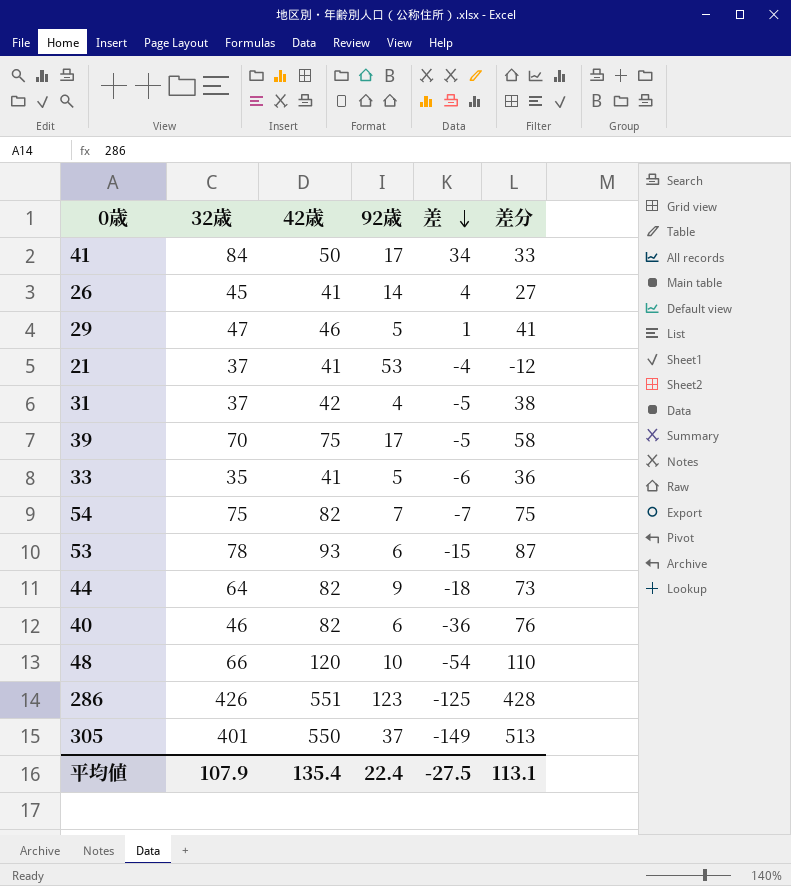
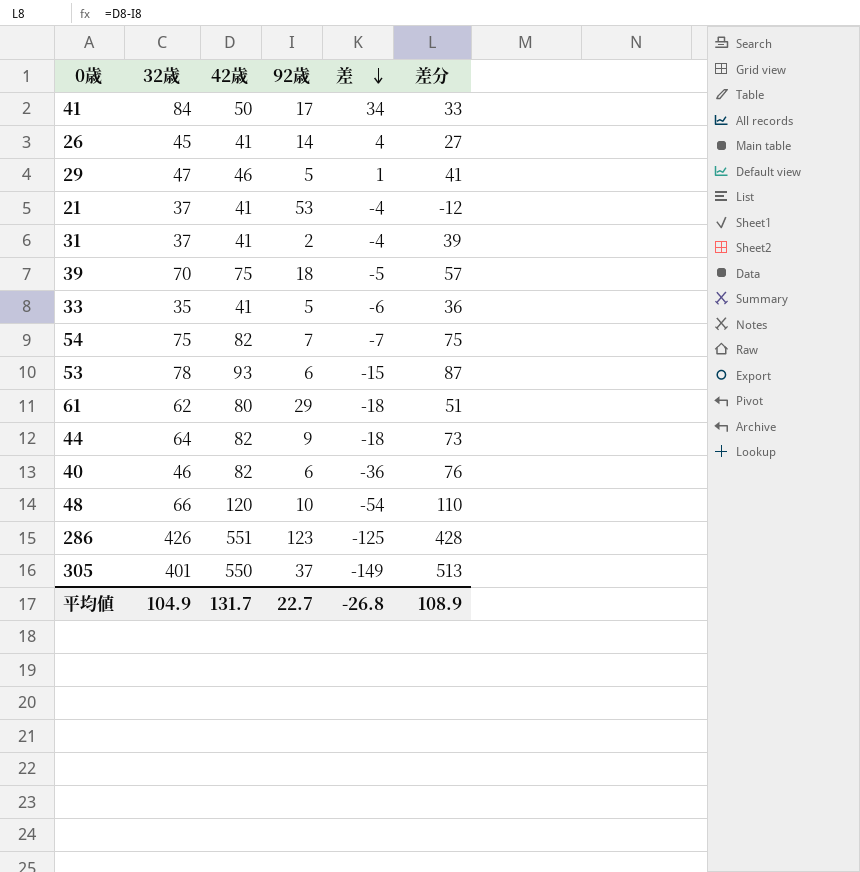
31 | 42歳: 42 -> 41
31 | 92歳: 4 -> 2
31 | 差: -5 -> -4
31 | 差分: 38 -> 39
39 | 92歳: 17 -> 18
39 | 差分: 58 -> 57
row 61: none -> 62 | 80 | 29 | -18 | 51
平均値 | 32歳: 107.9 -> 104.9
平均値 | 42歳: 135.4 -> 131.7
平均値 | 92歳: 22.4 -> 22.7
平均値 | 差: -27.5 -> -26.8
平均値 | 差分: 113.1 -> 108.9

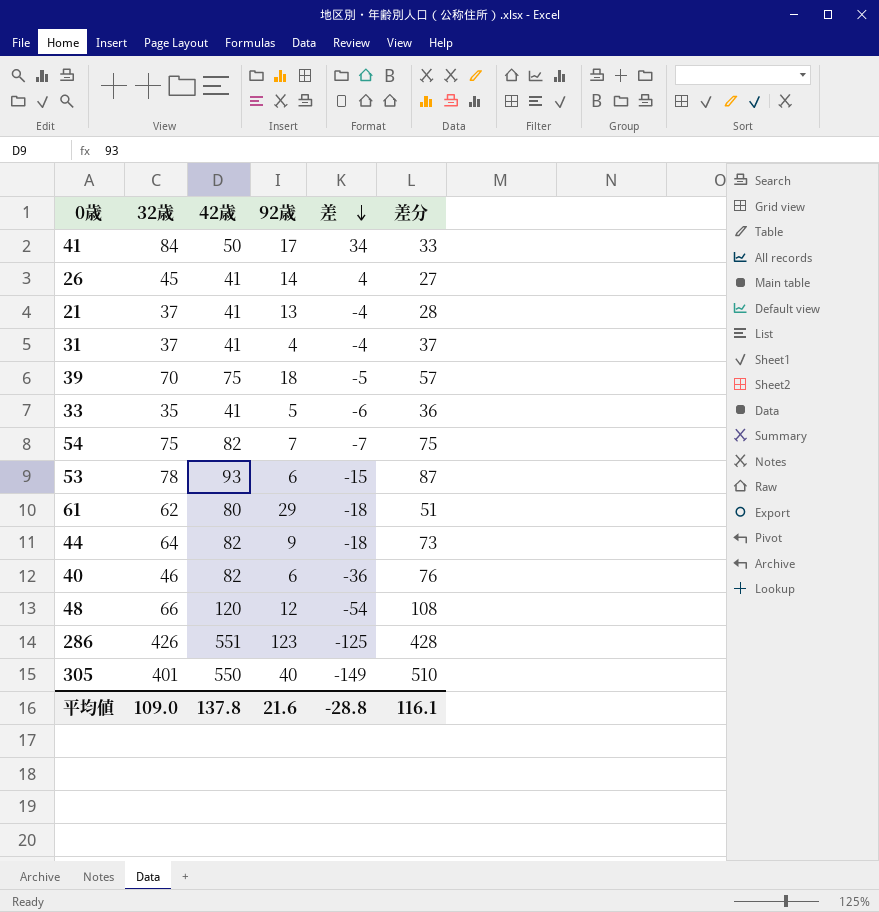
row 29: 47 | 46 | 5 | 1 | 41 -> none
21 | 92歳: 53 -> 13
21 | 差分: -12 -> 28
31 | 92歳: 2 -> 4
31 | 差分: 39 -> 37
48 | 92歳: 10 -> 12
48 | 差分: 110 -> 108
305 | 92歳: 37 -> 40
305 | 差分: 513 -> 510
平均値 | 32歳: 104.9 -> 109.0
平均値 | 42歳: 131.7 -> 137.8
平均値 | 92歳: 22.7 -> 21.6
平均値 | 差: -26.8 -> -28.8
平均値 | 差分: 108.9 -> 116.1

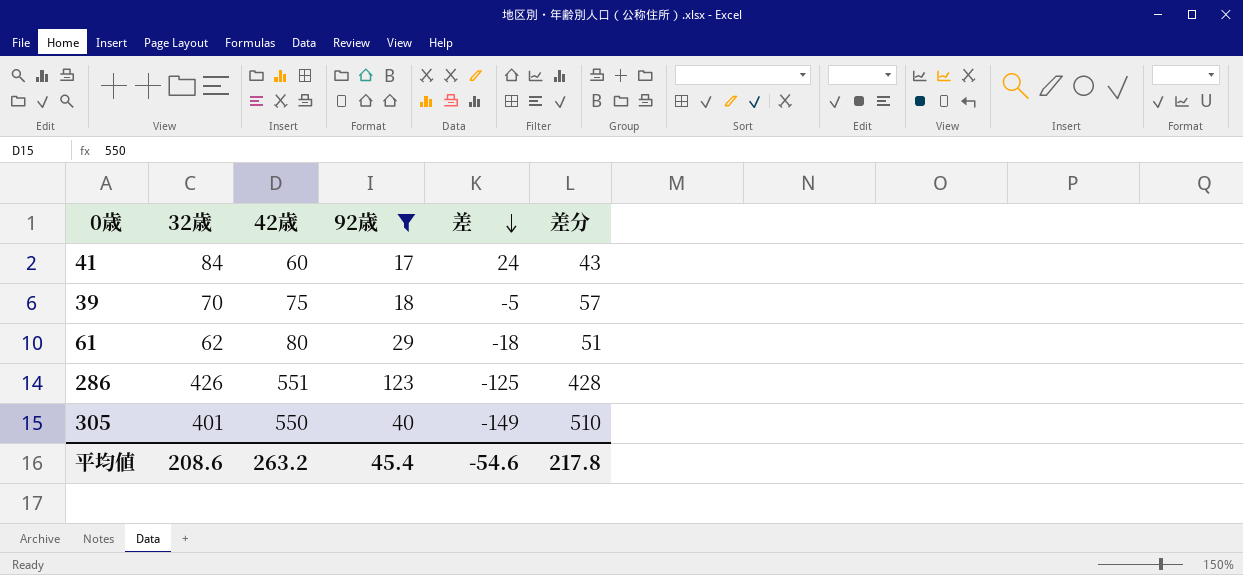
filter: none -> 92歳 >= 17
41 | 42歳: 50 -> 60
41 | 差: 34 -> 24
41 | 差分: 33 -> 43
平均値 | 32歳: 109.0 -> 208.6
平均値 | 42歳: 137.8 -> 263.2
平均値 | 92歳: 21.6 -> 45.4
平均値 | 差: -28.8 -> -54.6
平均値 | 差分: 116.1 -> 217.8

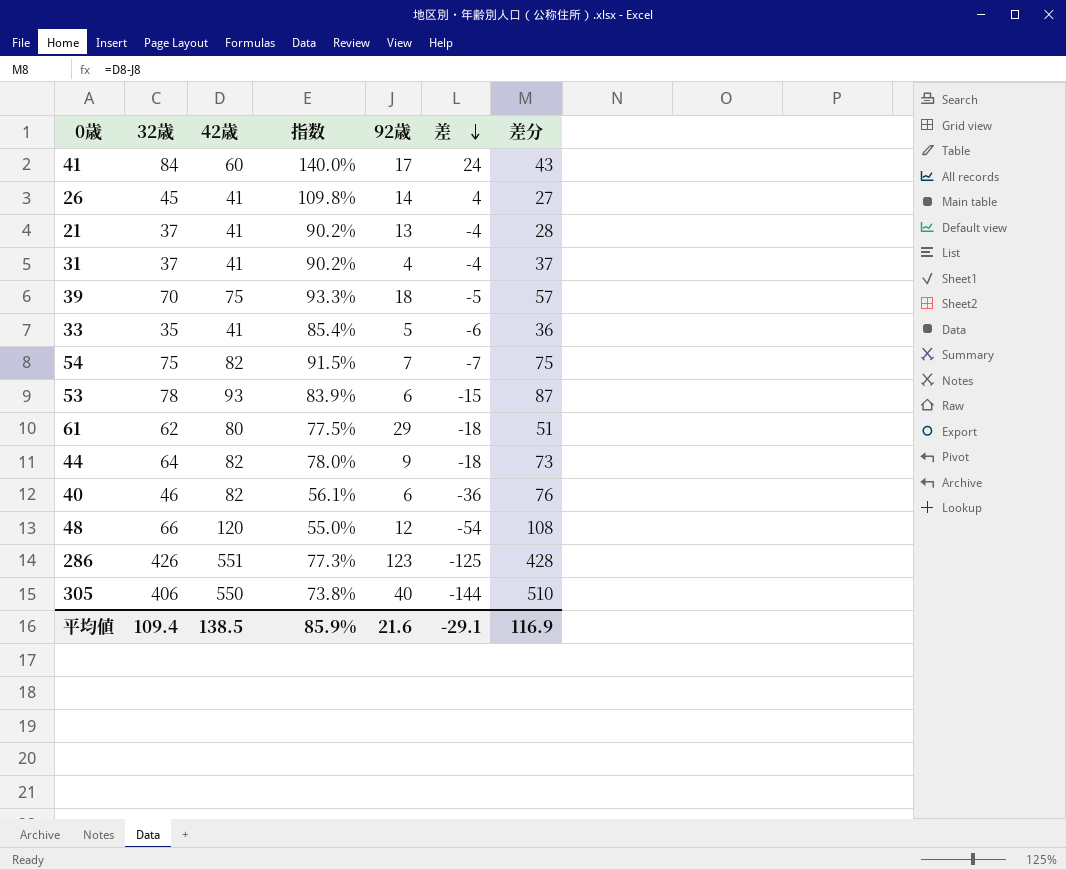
filter: 92歳 >= 17 -> none
column 指数 | formula: none -> [32歳] / [42歳]
305 | 32歳: 401 -> 406
305 | 差: -149 -> -144
平均値 | 32歳: 208.6 -> 109.4
平均値 | 42歳: 263.2 -> 138.5
平均値 | 92歳: 45.4 -> 21.6
平均値 | 差: -54.6 -> -29.1
平均値 | 差分: 217.8 -> 116.9

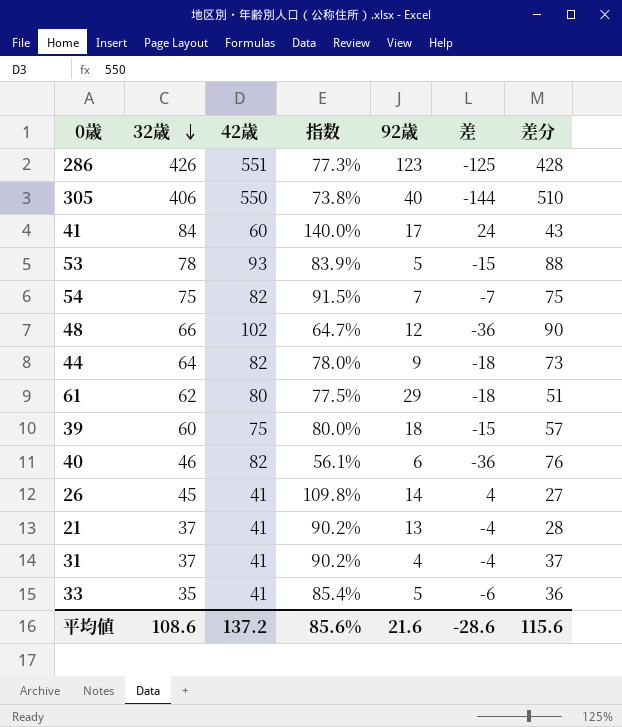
row order: 差 descending -> 32歳 descending
53 | 92歳: 6 -> 5
53 | 差分: 87 -> 88
48 | 42歳: 120 -> 102
48 | 指数: 55.0% -> 64.7%
48 | 差: -54 -> -36
48 | 差分: 108 -> 90
39 | 32歳: 70 -> 60
39 | 指数: 93.3% -> 80.0%
39 | 差: -5 -> -15
平均値 | 32歳: 109.4 -> 108.6
平均値 | 42歳: 138.5 -> 137.2
平均値 | 指数: 85.9% -> 85.6%
平均値 | 差: -29.1 -> -28.6
平均値 | 差分: 116.9 -> 115.6

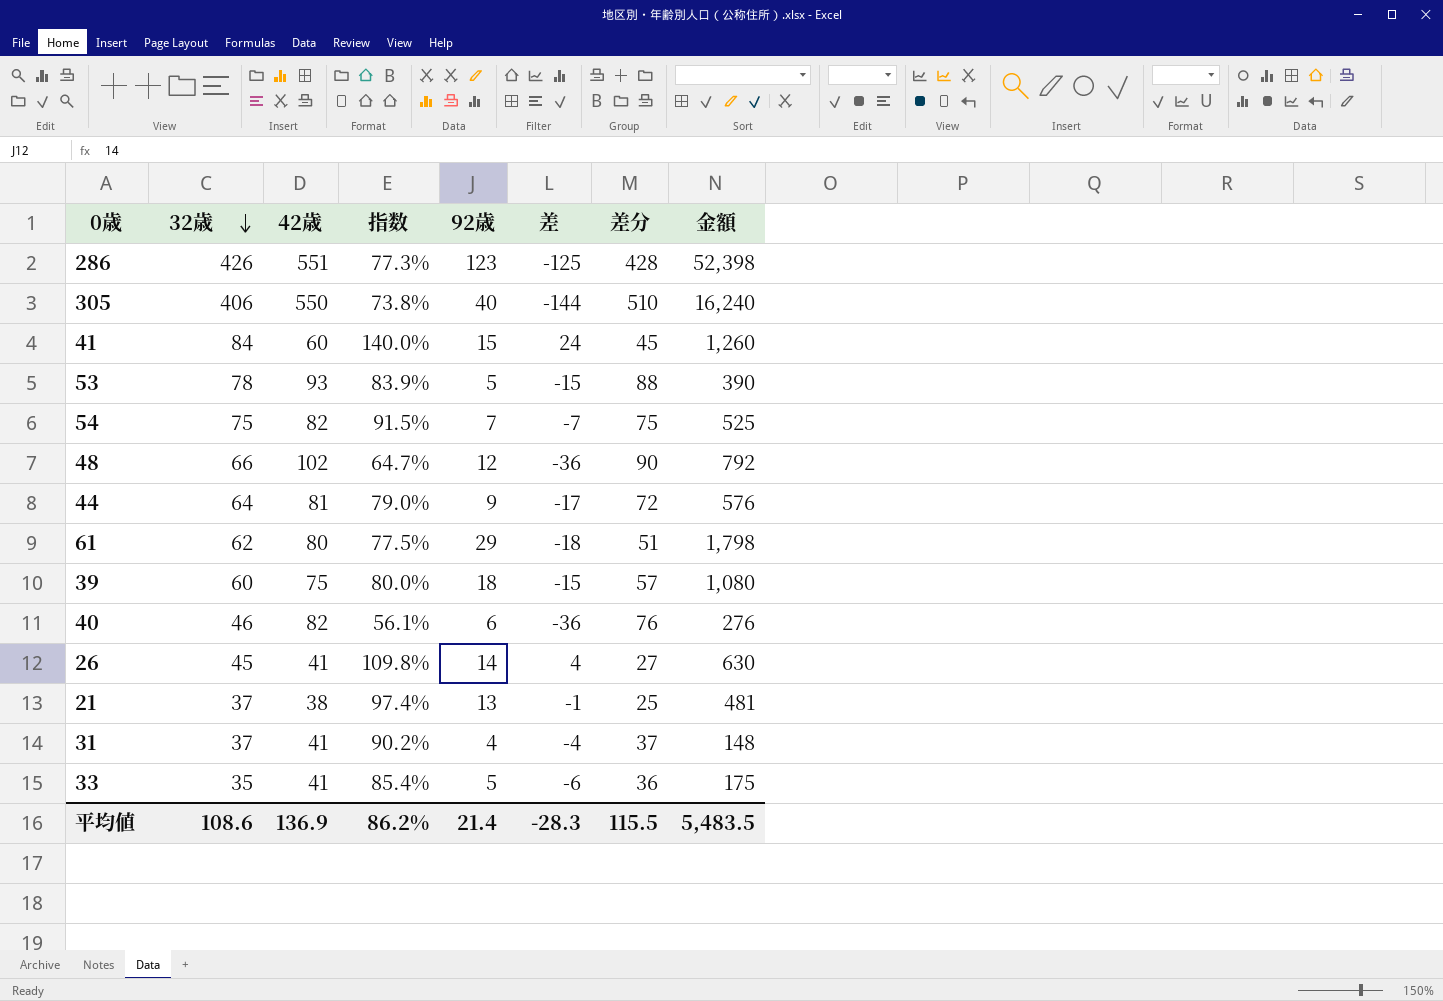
column 金額 | formula: none -> [32歳] * [92歳]
41 | 92歳: 17 -> 15
41 | 差分: 43 -> 45
44 | 42歳: 82 -> 81
44 | 指数: 78.0% -> 79.0%
44 | 差: -18 -> -17
44 | 差分: 73 -> 72
21 | 42歳: 41 -> 38
21 | 指数: 90.2% -> 97.4%
21 | 差: -4 -> -1
21 | 差分: 28 -> 25
平均値 | 42歳: 137.2 -> 136.9
平均値 | 指数: 85.6% -> 86.2%
平均値 | 92歳: 21.6 -> 21.4
平均値 | 差: -28.6 -> -28.3
平均値 | 差分: 115.6 -> 115.5

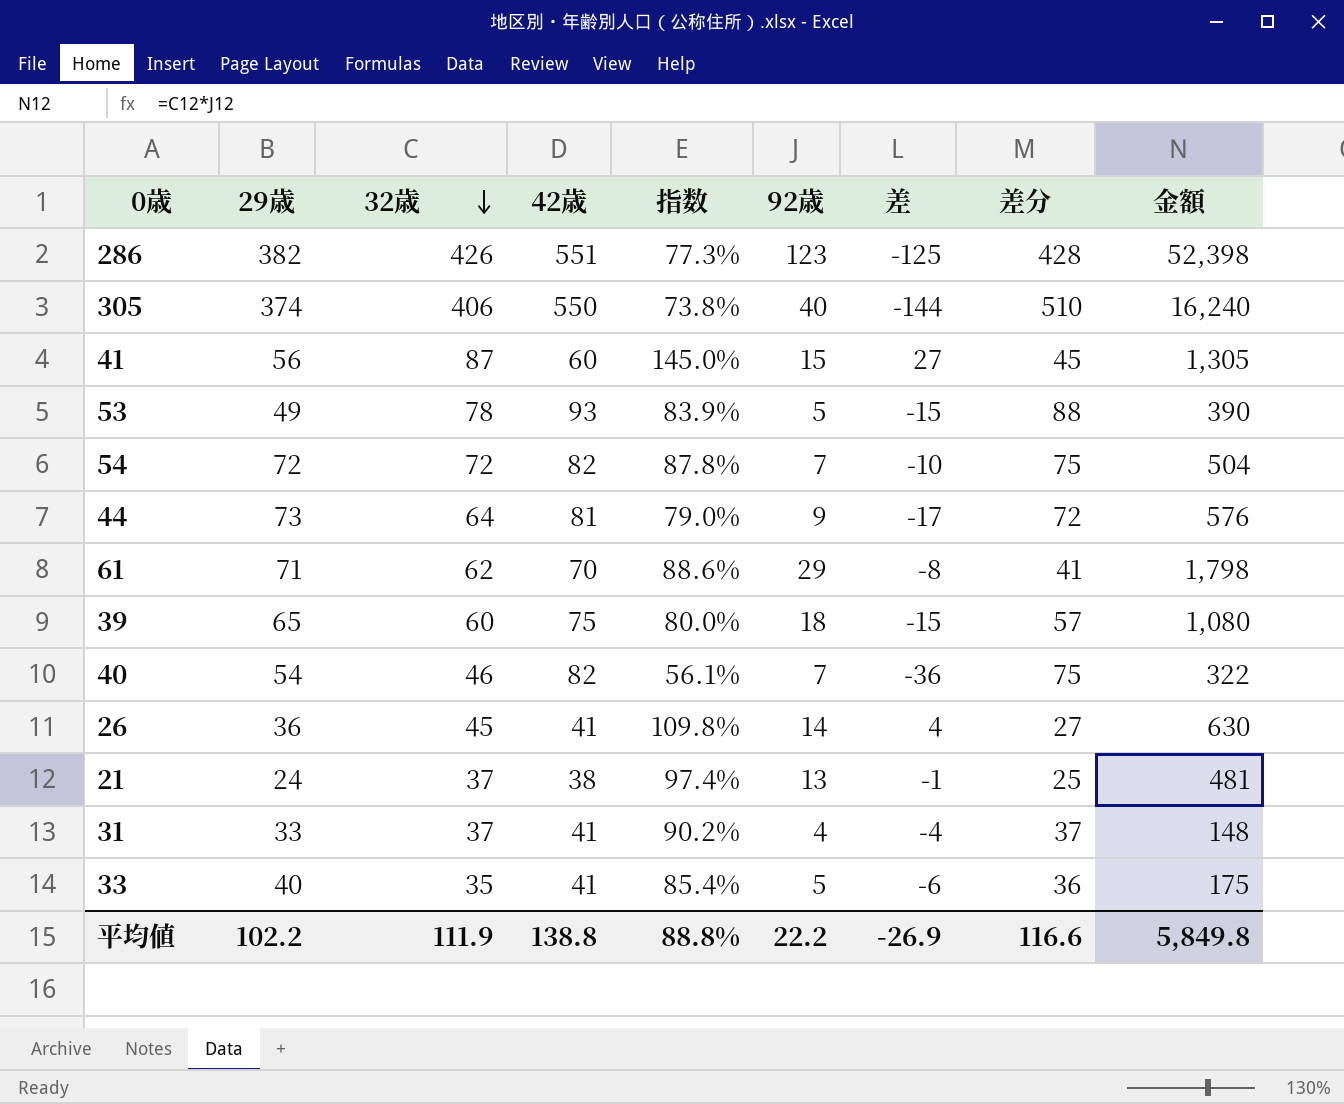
column 29歳 | position: none -> 2
row 48: 66 | 102 | 64.7% | 12 | -36 | 90 | 792 -> none
41 | 32歳: 84 -> 87
41 | 指数: 140.0% -> 145.0%
41 | 差: 24 -> 27
41 | 金額: 1,260 -> 1,305
54 | 32歳: 75 -> 72
54 | 指数: 91.5% -> 87.8%
54 | 差: -7 -> -10
54 | 金額: 525 -> 504
61 | 42歳: 80 -> 70
61 | 指数: 77.5% -> 88.6%
61 | 差: -18 -> -8
61 | 差分: 51 -> 41
40 | 92歳: 6 -> 7
40 | 差分: 76 -> 75
40 | 金額: 276 -> 322
平均値 | 32歳: 108.6 -> 111.9
平均値 | 42歳: 136.9 -> 138.8
平均値 | 指数: 86.2% -> 88.8%
平均値 | 92歳: 21.4 -> 22.2
平均値 | 差: -28.3 -> -26.9
平均値 | 差分: 115.5 -> 116.6
平均値 | 金額: 5,483.5 -> 5,849.8

